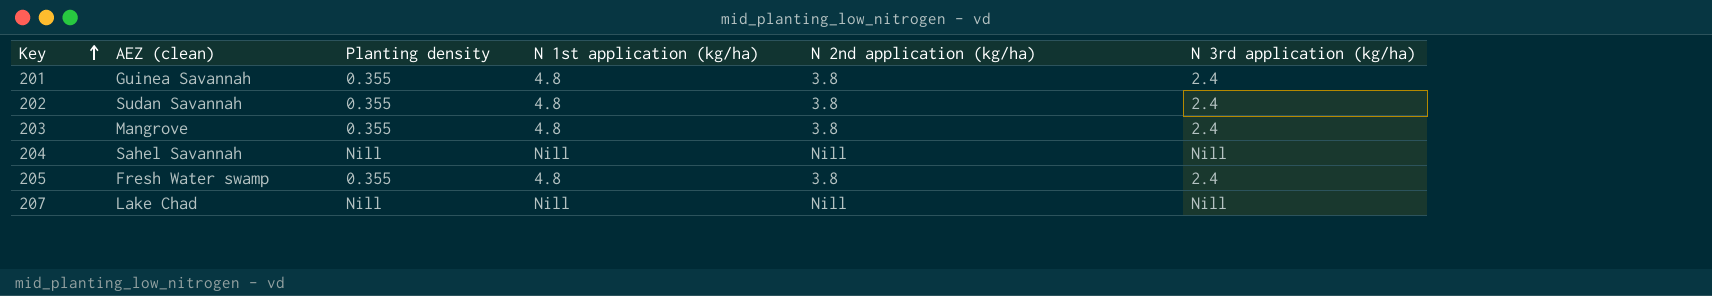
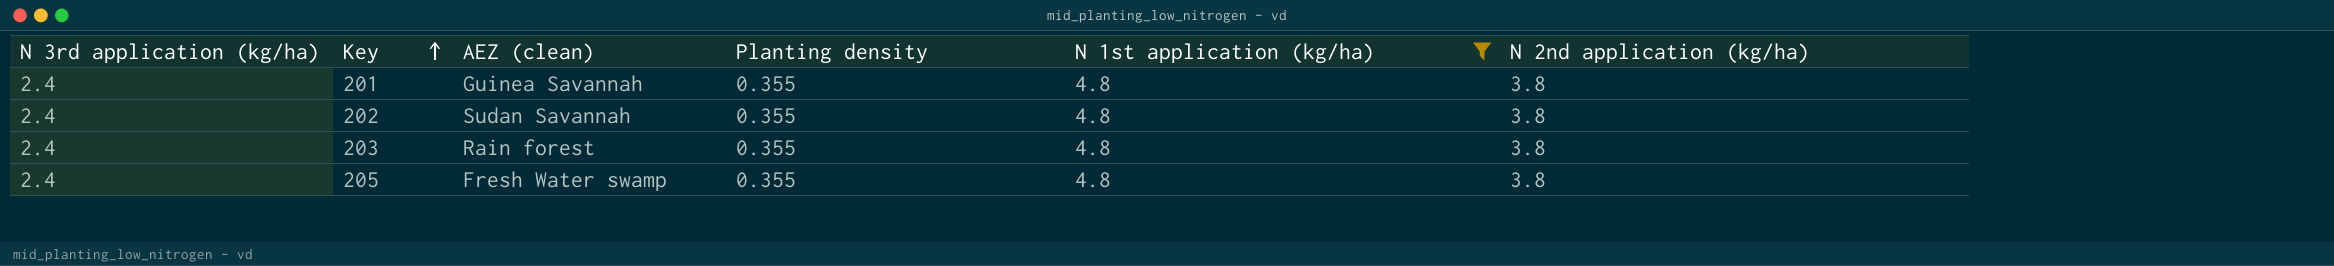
filter: none -> N 1st application (kg/ha) = 4.8
column N 3rd application (kg/ha) | position: 6 -> 1
203 | AEZ (clean): Mangrove -> Rain forest

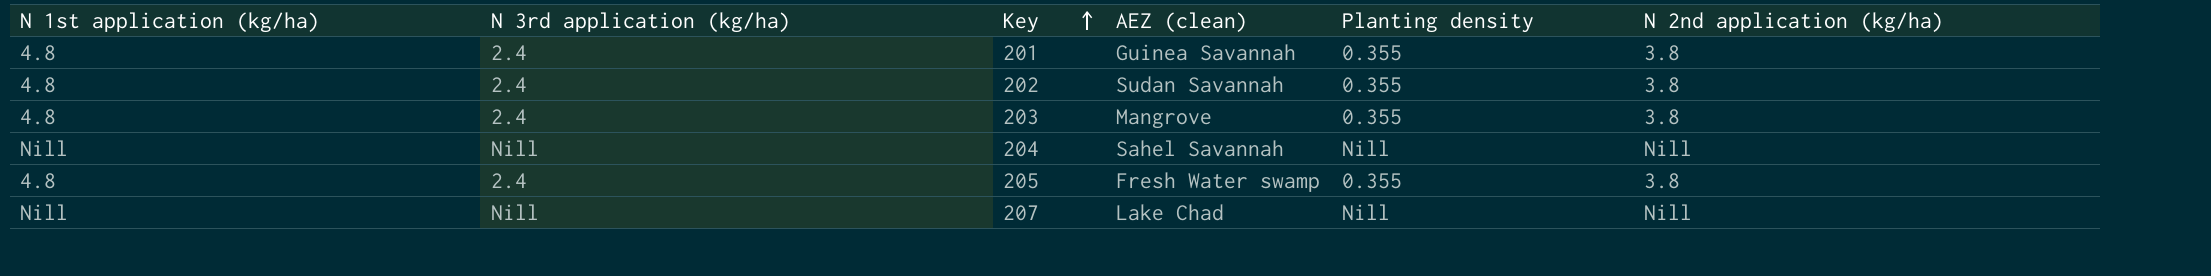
filter: N 1st application (kg/ha) = 4.8 -> none
column N 1st application (kg/ha) | position: 5 -> 1
203 | AEZ (clean): Rain forest -> Mangrove

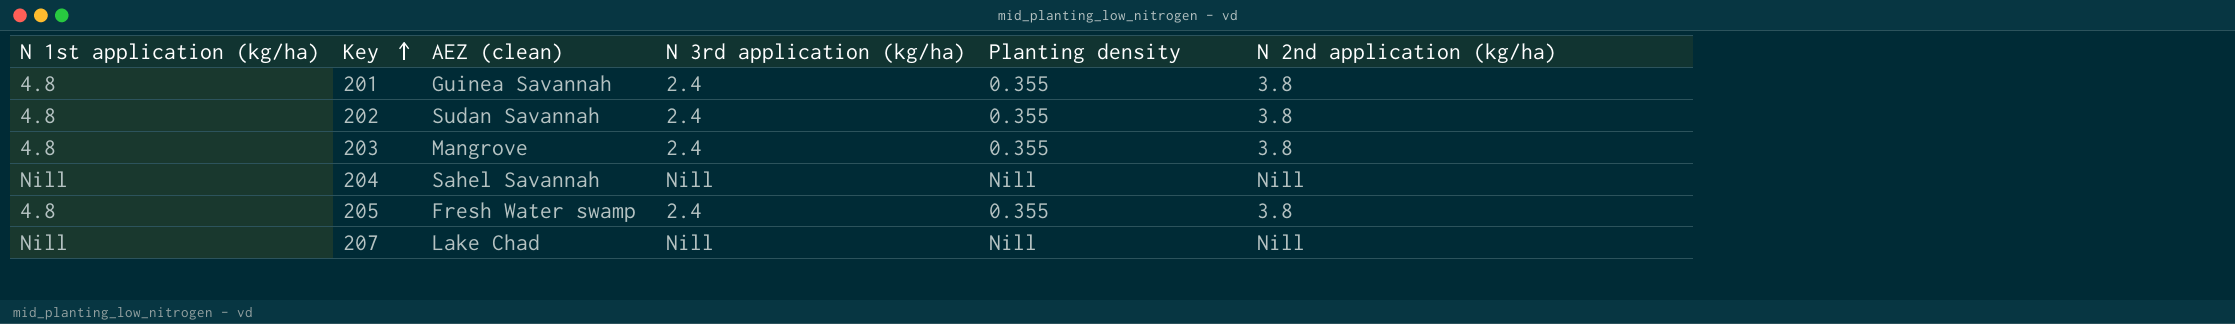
column N 3rd application (kg/ha) | position: 2 -> 4

